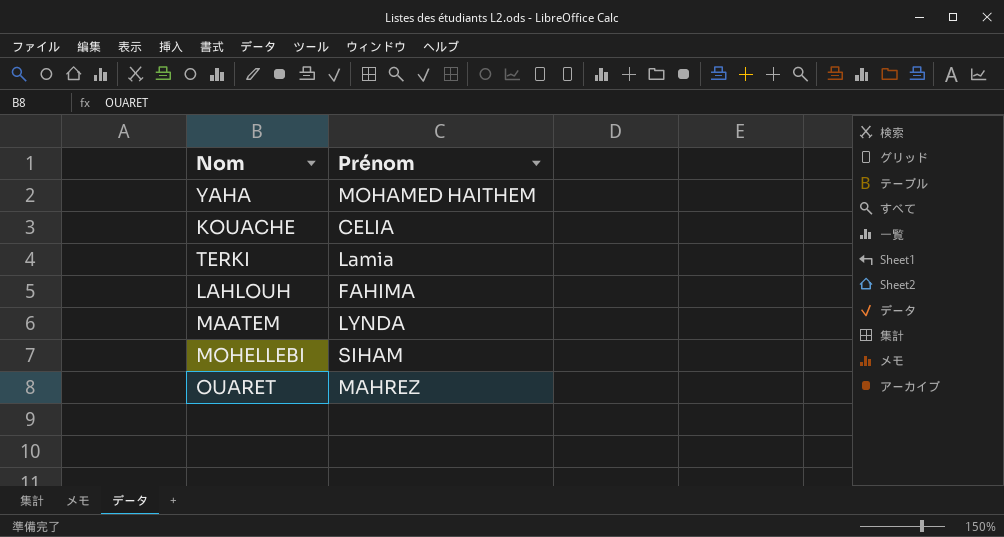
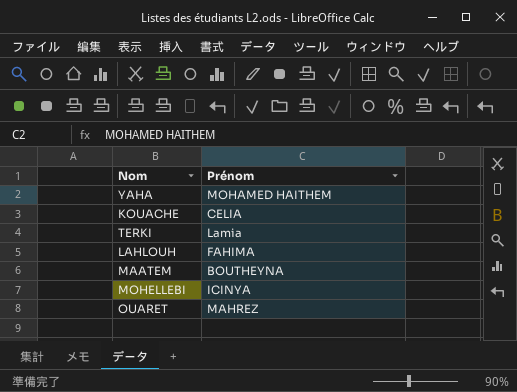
MAATEM | Prénom: LYNDA -> BOUTHEYNA
MOHELLEBI | Prénom: SIHAM -> ICINYA

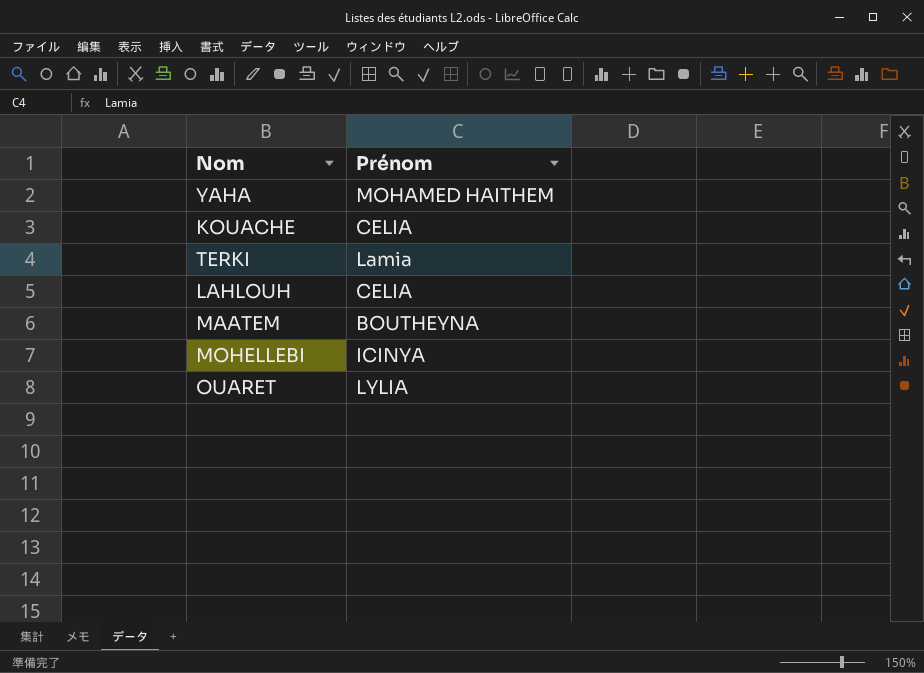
LAHLOUH | Prénom: FAHIMA -> CELIA
OUARET | Prénom: MAHREZ -> LYLIA

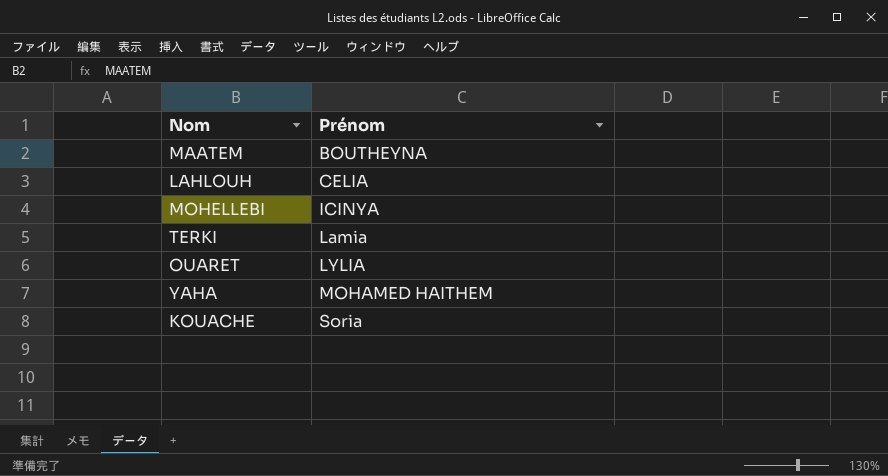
row order: none -> Prénom ascending
KOUACHE | Prénom: CELIA -> Soria

